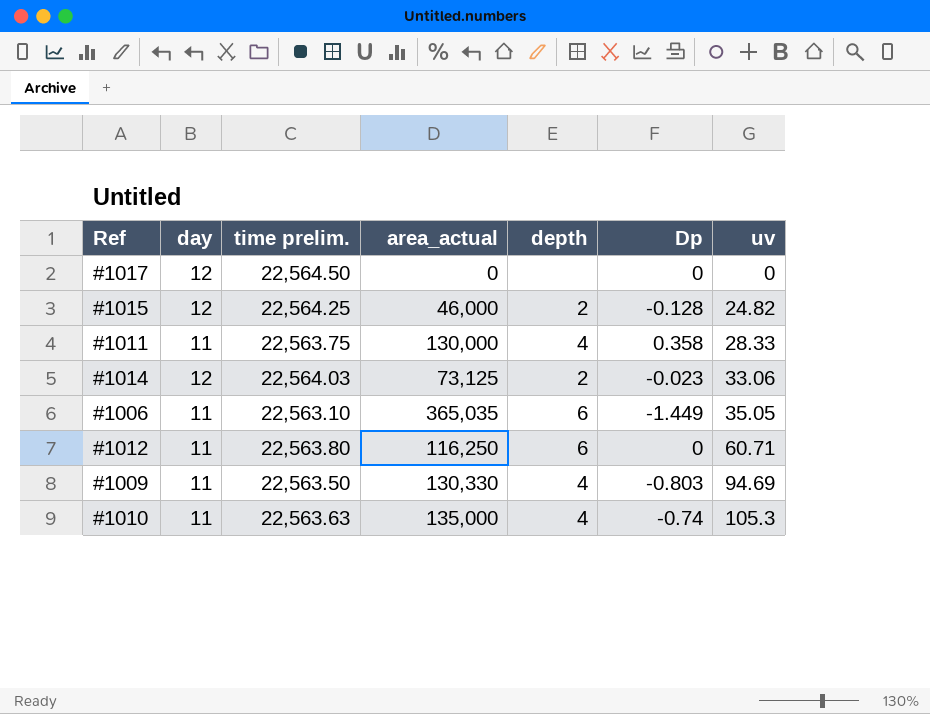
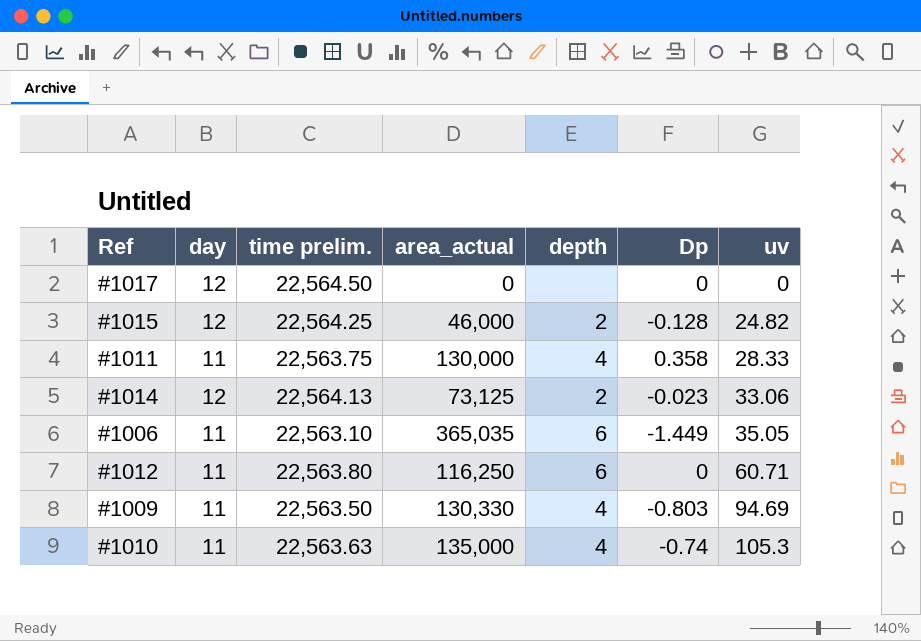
#1014 | time prelim.: 22,564.03 -> 22,564.13

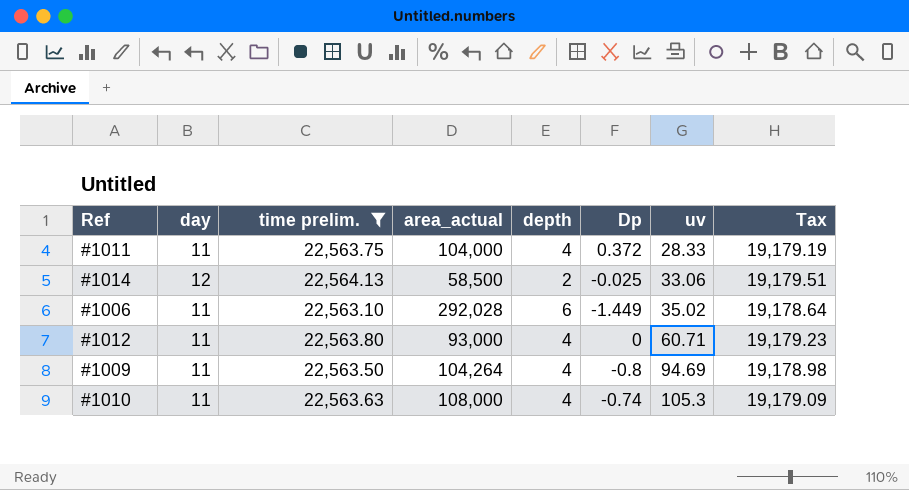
filter: none -> time prelim. <= 22,564.13
column Tax | formula: none -> [time prelim.] * 0.85
#1011 | area_actual: 130,000 -> 104,000
#1011 | Dp: 0.358 -> 0.372
#1014 | area_actual: 73,125 -> 58,500
#1014 | Dp: -0.023 -> -0.025
#1006 | area_actual: 365,035 -> 292,028
#1006 | uv: 35.05 -> 35.02
#1012 | area_actual: 116,250 -> 93,000
#1012 | depth: 6 -> 4
#1009 | area_actual: 130,330 -> 104,264
#1009 | Dp: -0.803 -> -0.8
#1010 | area_actual: 135,000 -> 108,000

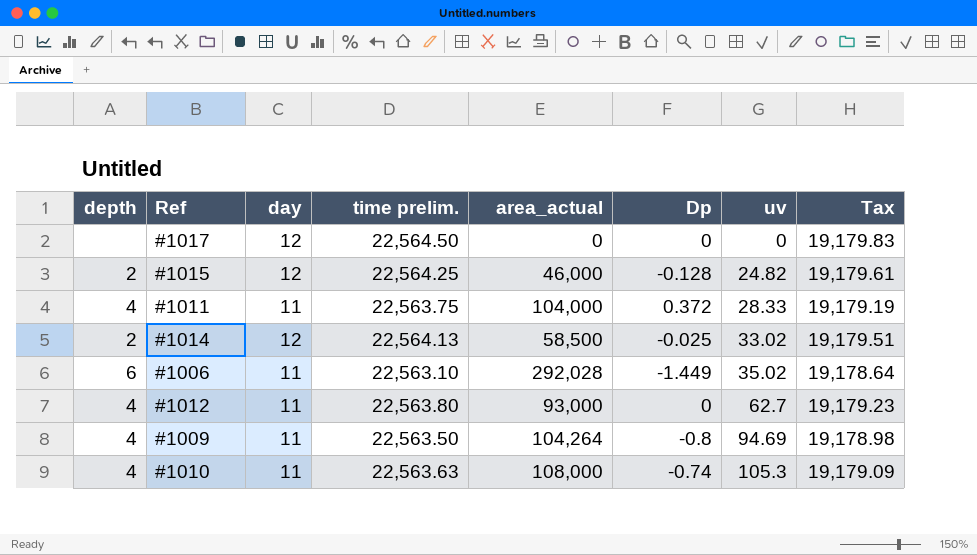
filter: time prelim. <= 22,564.13 -> none
column depth | position: 5 -> 1
#1014 | uv: 33.06 -> 33.02
#1012 | uv: 60.71 -> 62.7

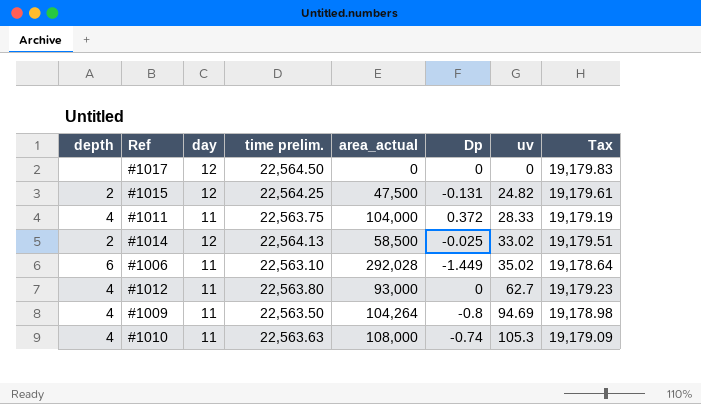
#1015 | area_actual: 46,000 -> 47,500
#1015 | Dp: -0.128 -> -0.131

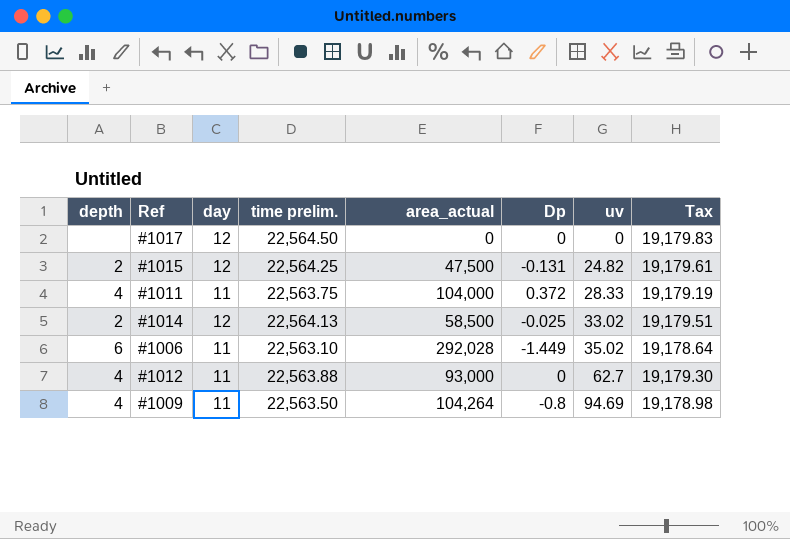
row #1010: 4 | 11 | 22,563.63 | 108,000 | -0.74 | 105.3 | 19,179.09 -> none
#1012 | time prelim.: 22,563.80 -> 22,563.88
#1012 | Tax: 19,179.23 -> 19,179.30

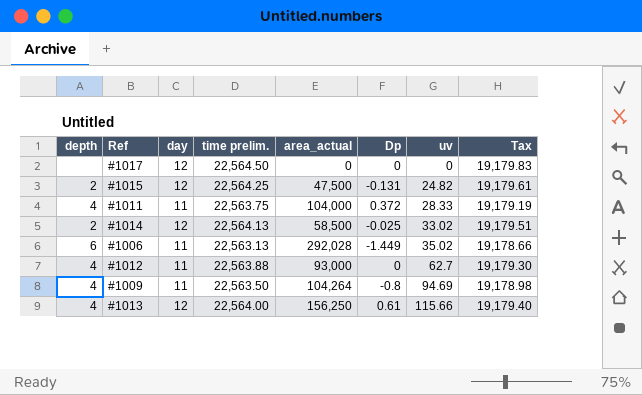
#1006 | time prelim.: 22,563.10 -> 22,563.13
#1006 | Tax: 19,178.64 -> 19,178.66
row #1013: none -> 4 | 12 | 22,564.00 | 156,250 | 0.61 | 115.66 | 19,179.40

